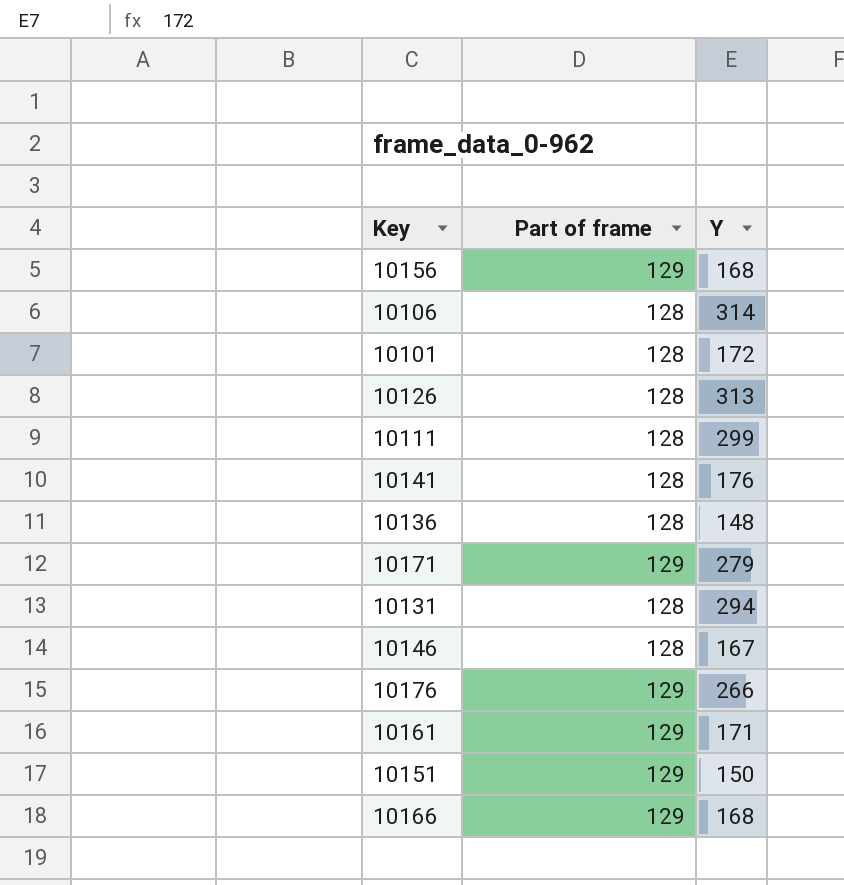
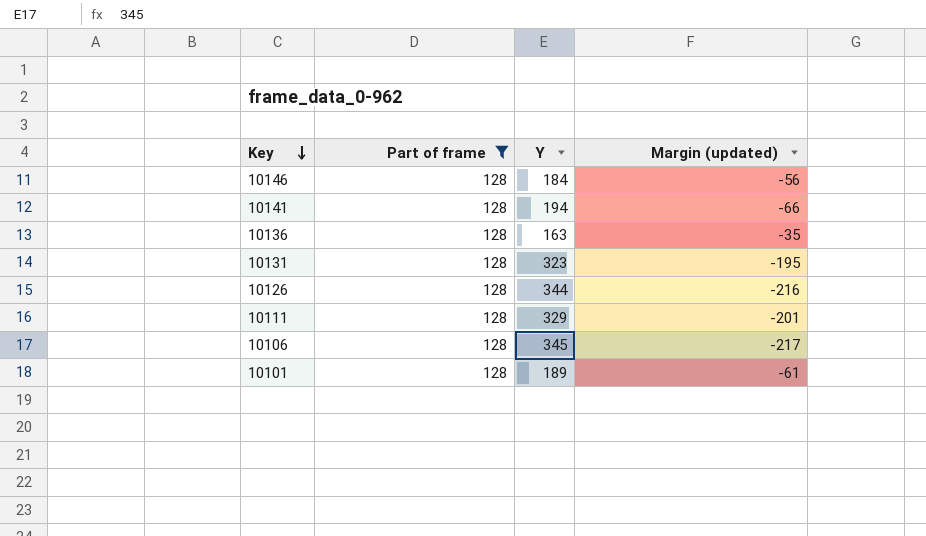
filter: none -> Part of frame = 128
row order: none -> Key descending
column Margin (updated) | formula: none -> [Part of frame] - [Y]
10146 | Y: 167 -> 184
10141 | Y: 176 -> 194
10136 | Y: 148 -> 163
10131 | Y: 294 -> 323
10126 | Y: 313 -> 344
10111 | Y: 299 -> 329
10106 | Y: 314 -> 345
10101 | Y: 172 -> 189

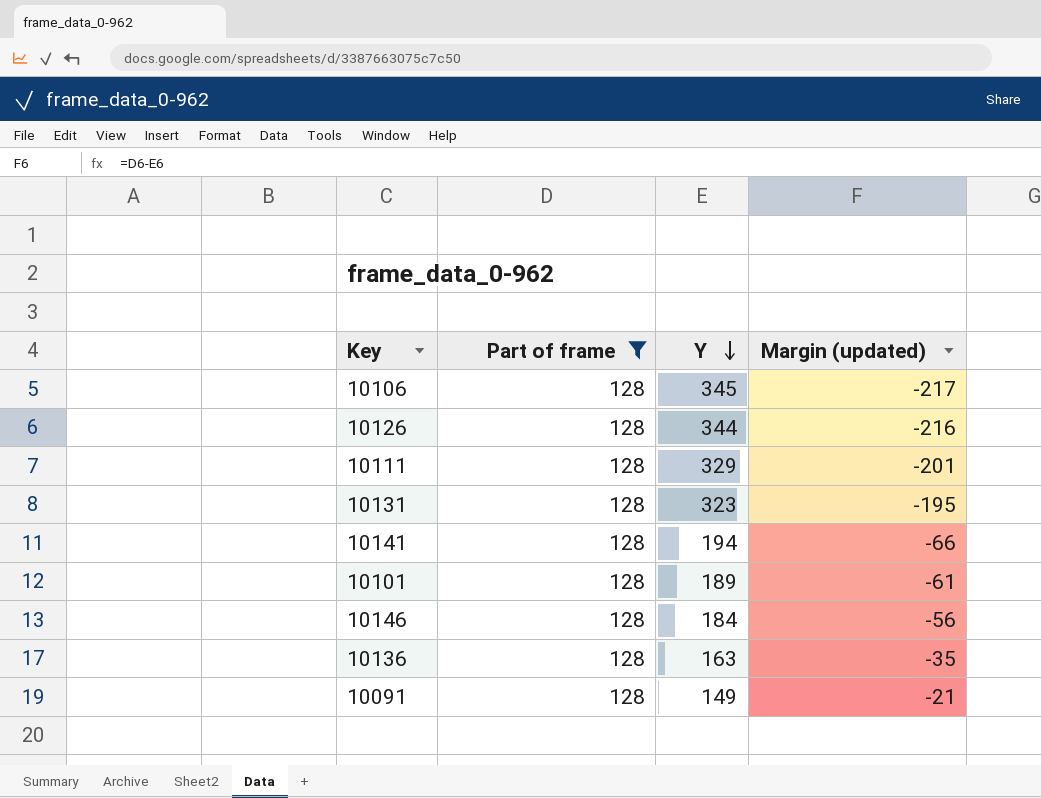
row order: Key descending -> Y descending
row 10091: none -> 128 | 149 | -21

